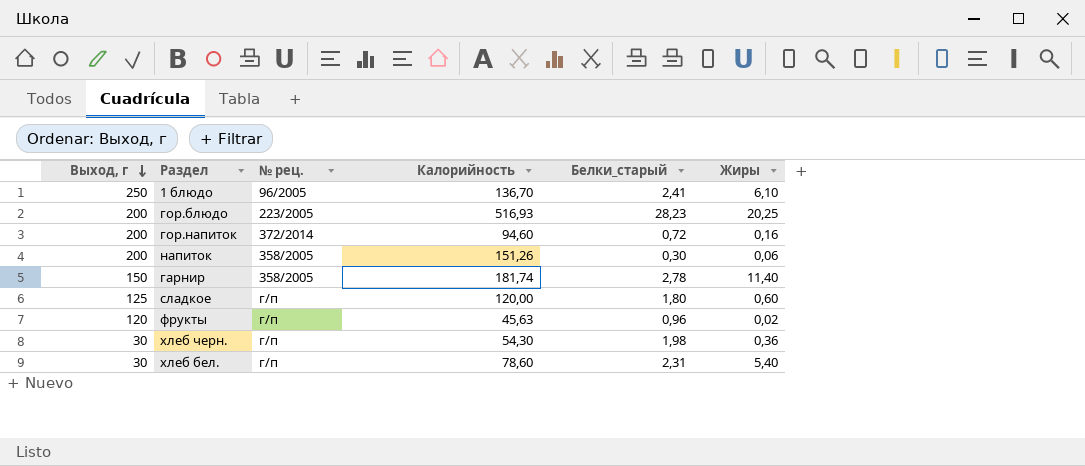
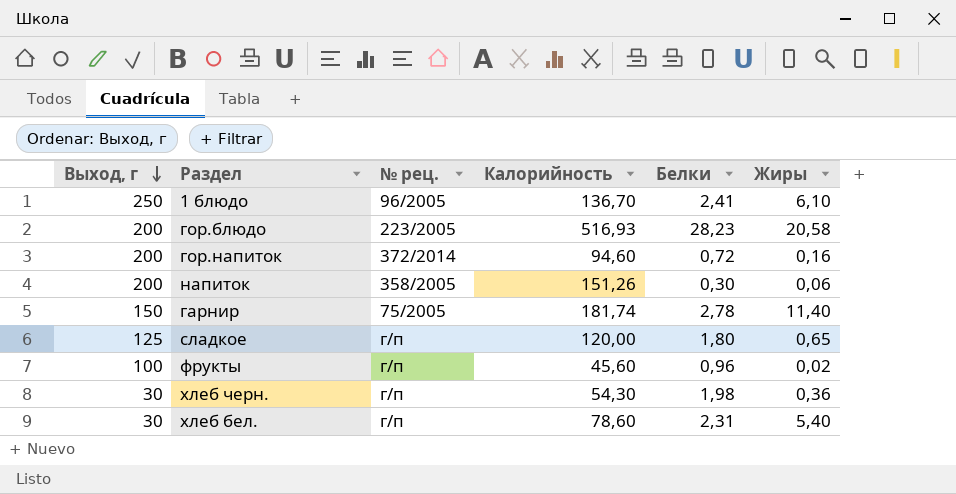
column name: Белки_старый -> Белки
гор.блюдо | Жиры: 20,25 -> 20,58
гарнир | № рец.: 358/2005 -> 75/2005
сладкое | Жиры: 0,60 -> 0,65
фрукты | Выход, г: 120 -> 100
фрукты | Калорийность: 45,63 -> 45,60

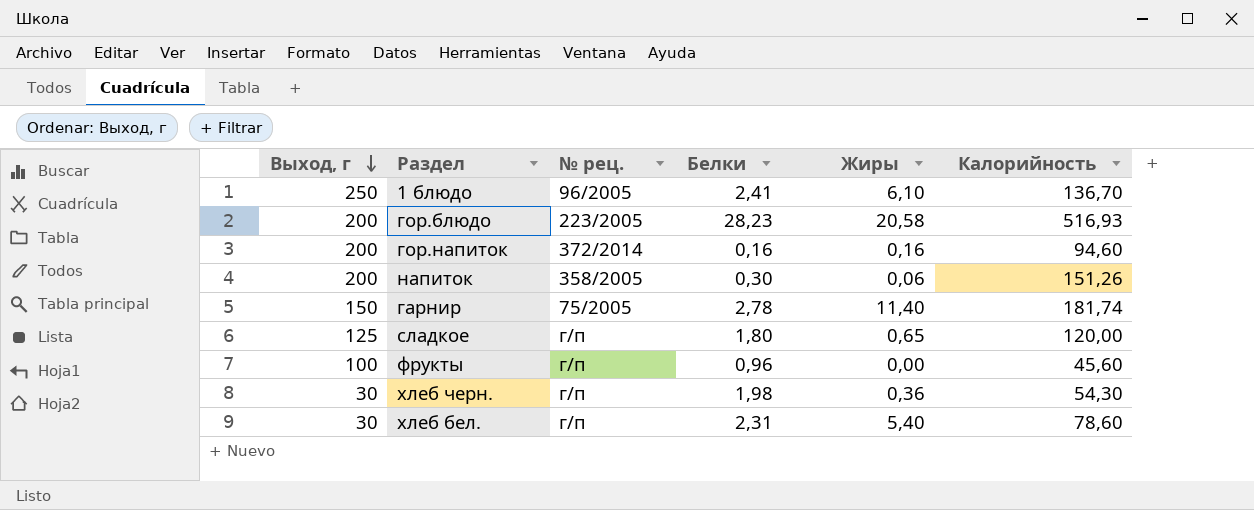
column Калорийность | position: 4 -> 6
гор.напиток | Белки: 0,72 -> 0,16
фрукты | Жиры: 0,02 -> 0,00

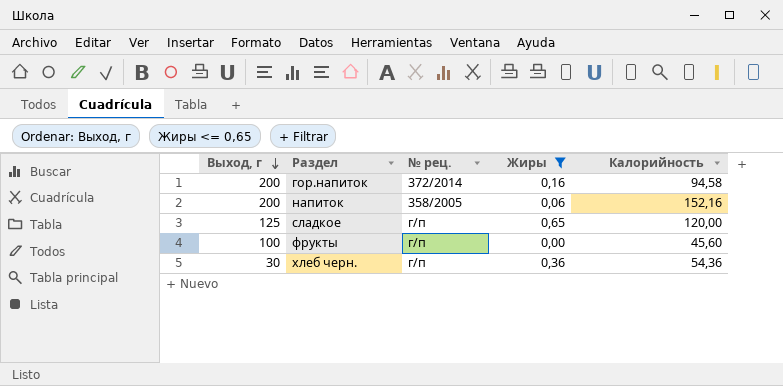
filter: none -> Жиры <= 0,65
column Белки | position: 4 -> none
гор.напиток | Калорийность: 94,60 -> 94,58
напиток | Калорийность: 151,26 -> 152,16
хлеб черн. | Калорийность: 54,30 -> 54,36

